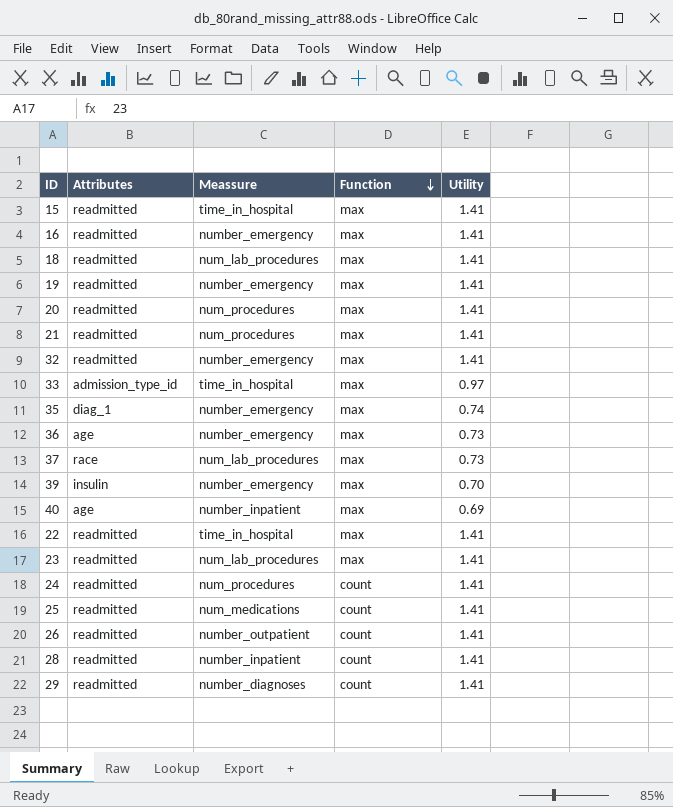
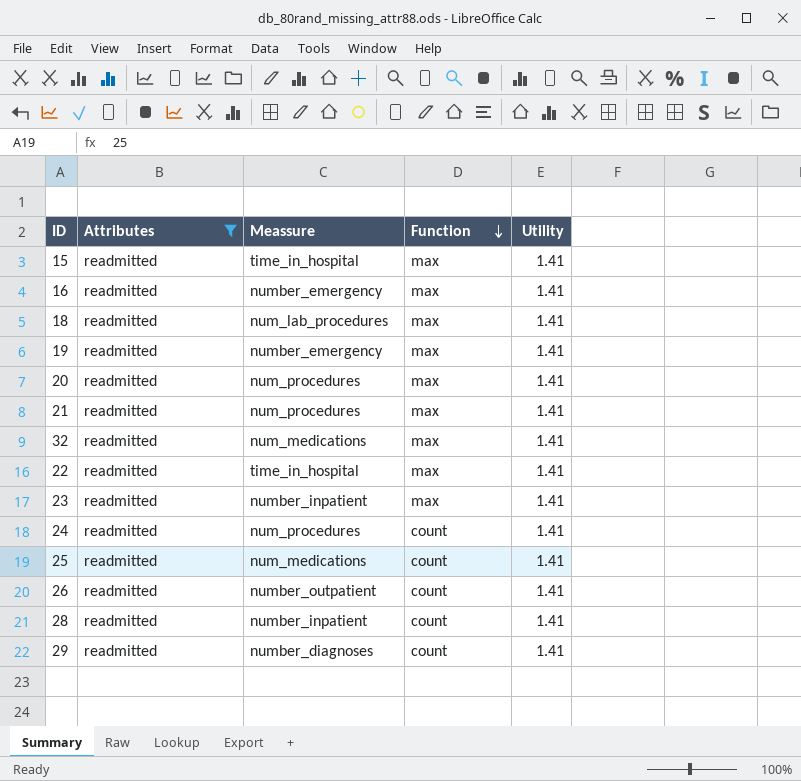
filter: none -> Attributes = readmitted
32 | Meassure: number_emergency -> num_medications
23 | Meassure: num_lab_procedures -> number_inpatient

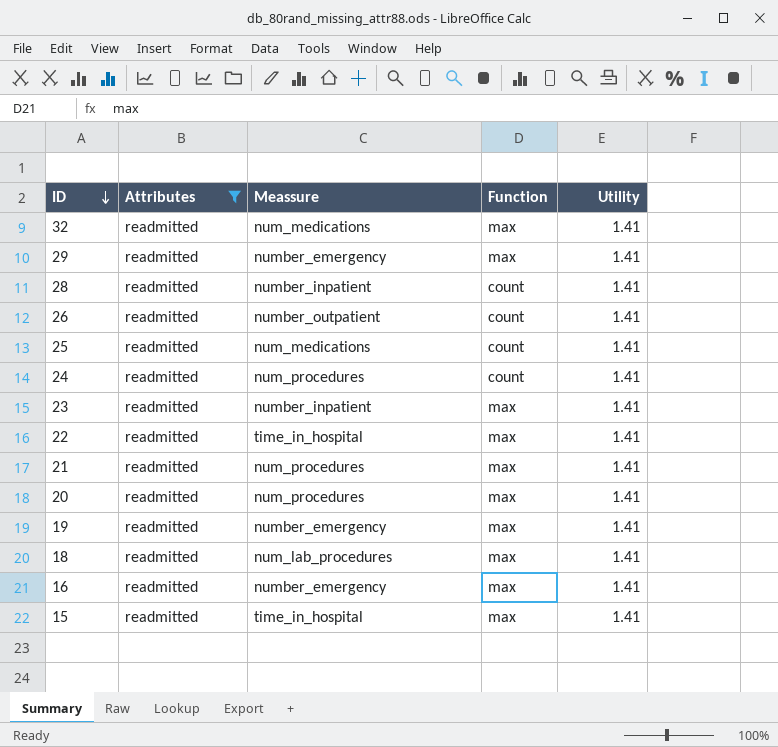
row order: Function descending -> ID descending
29 | Meassure: number_diagnoses -> number_emergency
29 | Function: count -> max

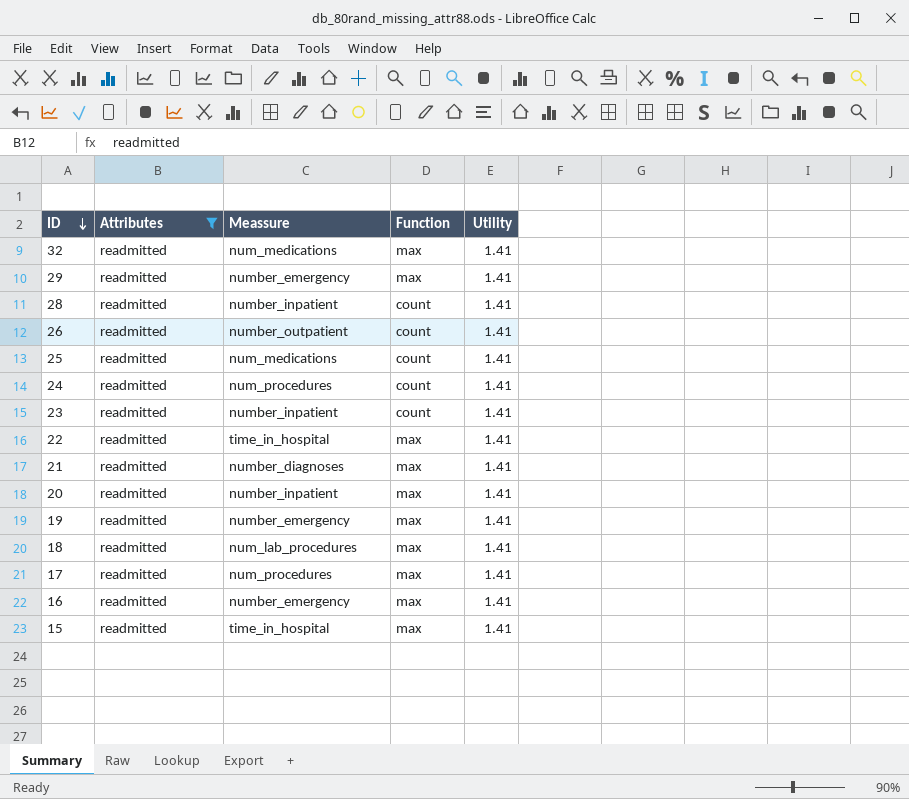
23 | Function: max -> count
21 | Meassure: num_procedures -> number_diagnoses
20 | Meassure: num_procedures -> number_inpatient
row 17: none -> readmitted | num_procedures | max | 1.41

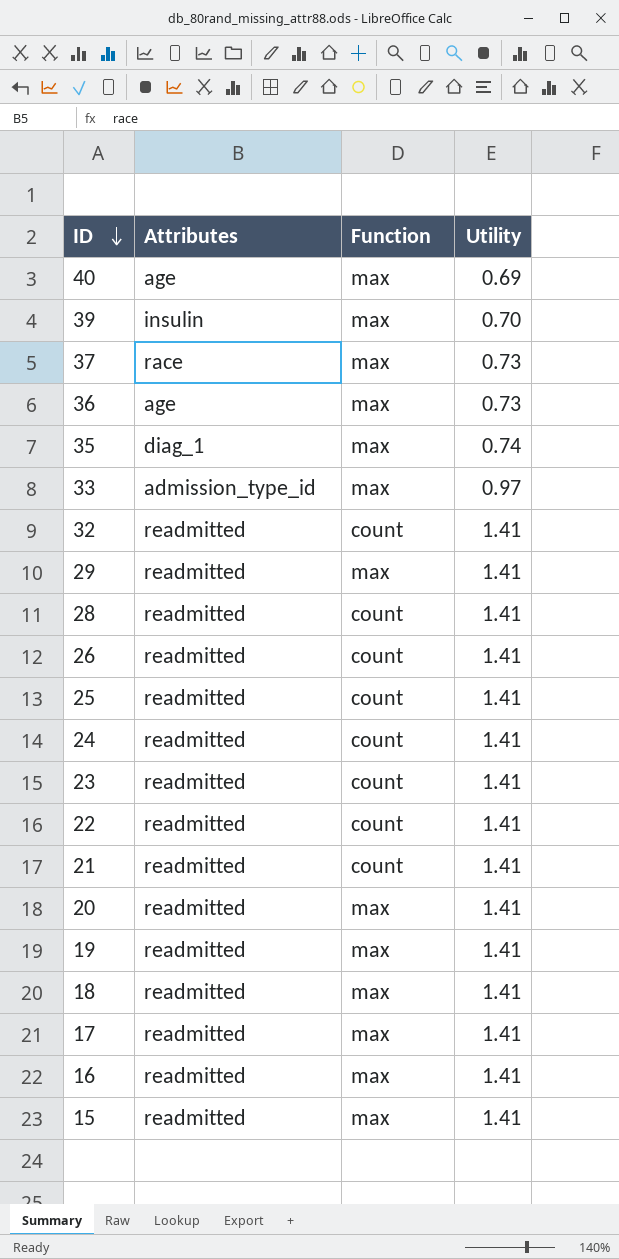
filter: Attributes = readmitted -> none
column Meassure | position: 3 -> none
32 | Function: max -> count
22 | Function: max -> count
21 | Function: max -> count

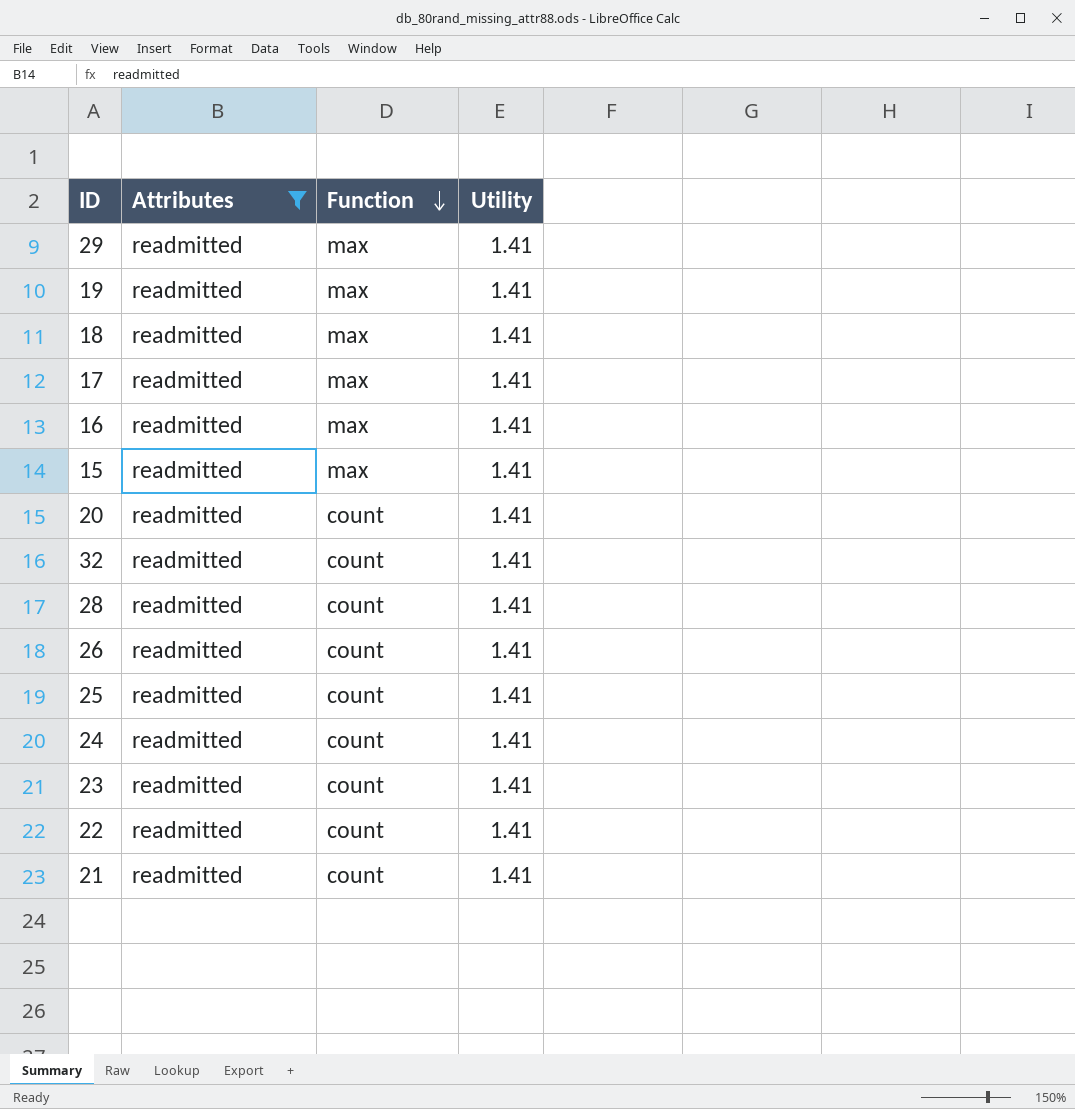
filter: none -> Attributes = readmitted
row order: ID descending -> Function descending
20 | Function: max -> count

